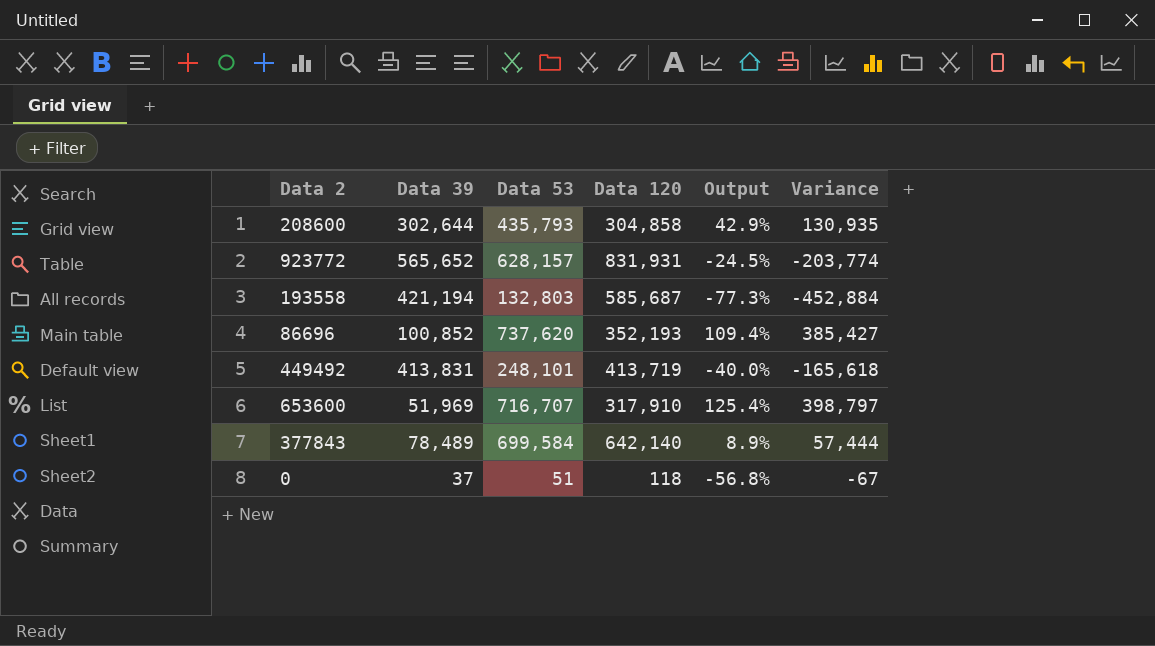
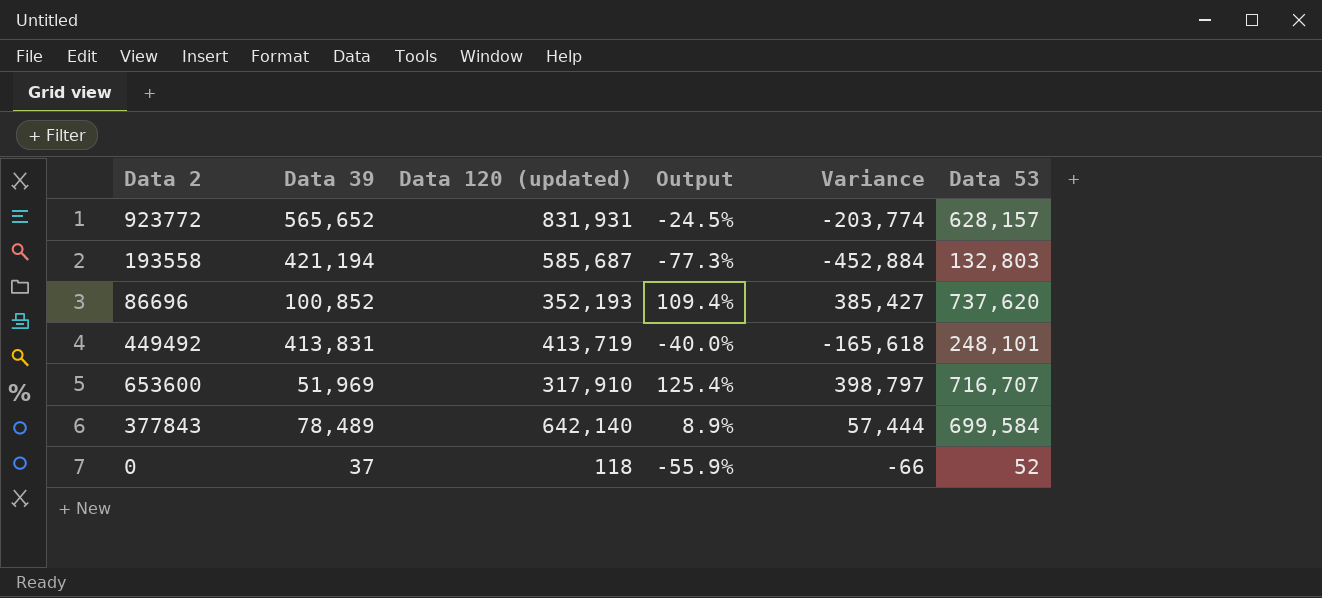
column name: Data 120 -> Data 120 (updated)
column Data 53 | position: 3 -> 6
row 208600: 302,644 | 435,793 | 304,858 | 42.9% | 130,935 -> none
0 | Output: -56.8% -> -55.9%
0 | Variance: -67 -> -66
0 | Data 53: 51 -> 52

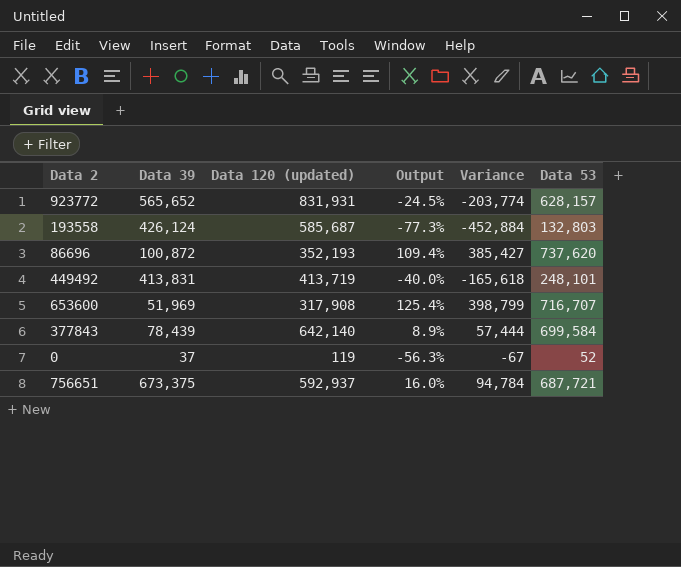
193558 | Data 39: 421,194 -> 426,124
86696 | Data 39: 100,852 -> 100,872
653600 | Data 120 (updated): 317,910 -> 317,908
653600 | Variance: 398,797 -> 398,799
377843 | Data 39: 78,489 -> 78,439
0 | Data 120 (updated): 118 -> 119
0 | Output: -55.9% -> -56.3%
0 | Variance: -66 -> -67
row 756651: none -> 673,375 | 592,937 | 16.0% | 94,784 | 687,721

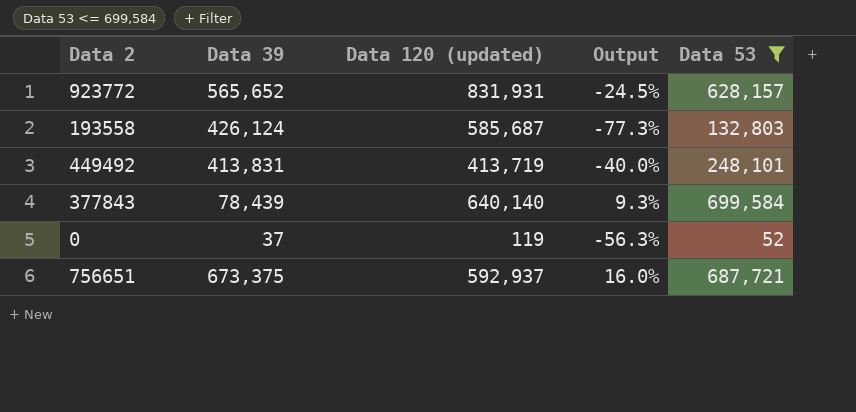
filter: none -> Data 53 <= 699,584
column Variance | formula: [Data 53] - [Data 120 (updated)] -> none
377843 | Data 120 (updated): 642,140 -> 640,140
377843 | Output: 8.9% -> 9.3%

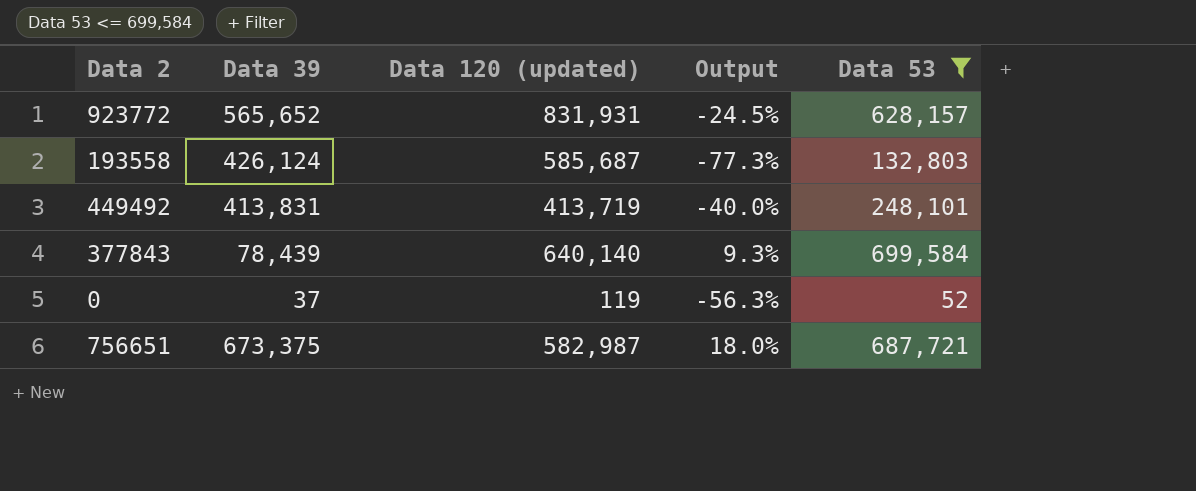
756651 | Data 120 (updated): 592,937 -> 582,987
756651 | Output: 16.0% -> 18.0%

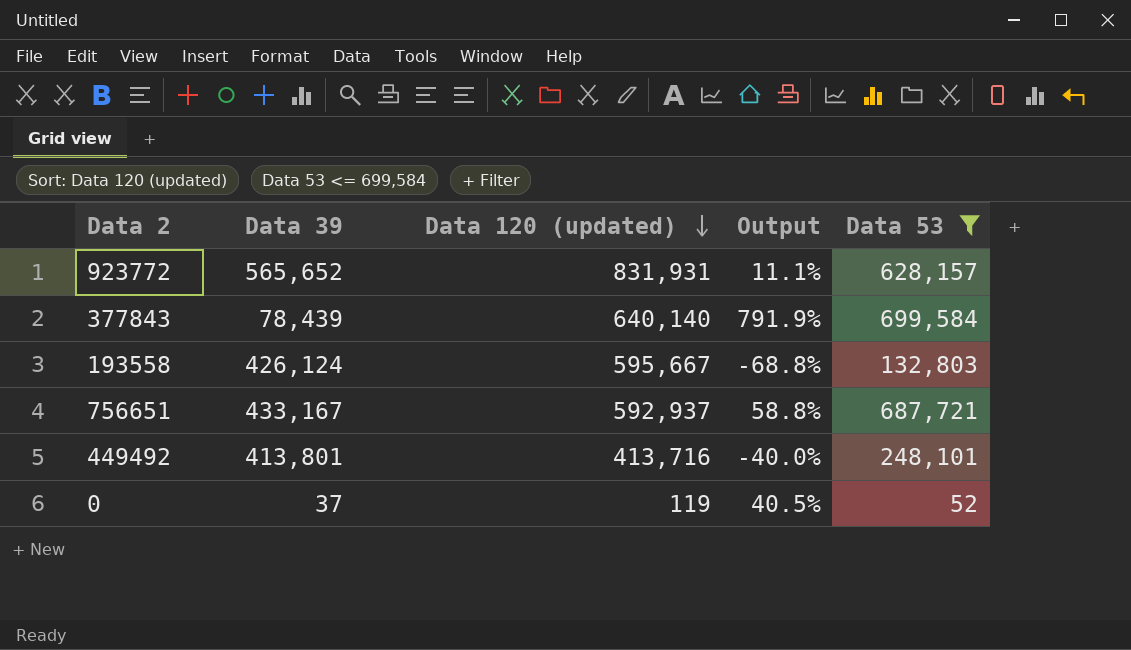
row order: none -> Data 120 (updated) descending
column Output | formula: ([Data 53] - [Data 120 (updated)]) / [Data 120 (updated)] -> ([Data 53] - [Data 39]) / [Data 39]
193558 | Data 120 (updated): 585,687 -> 595,667
756651 | Data 39: 673,375 -> 433,167
756651 | Data 120 (updated): 582,987 -> 592,937
449492 | Data 39: 413,831 -> 413,801
449492 | Data 120 (updated): 413,719 -> 413,716

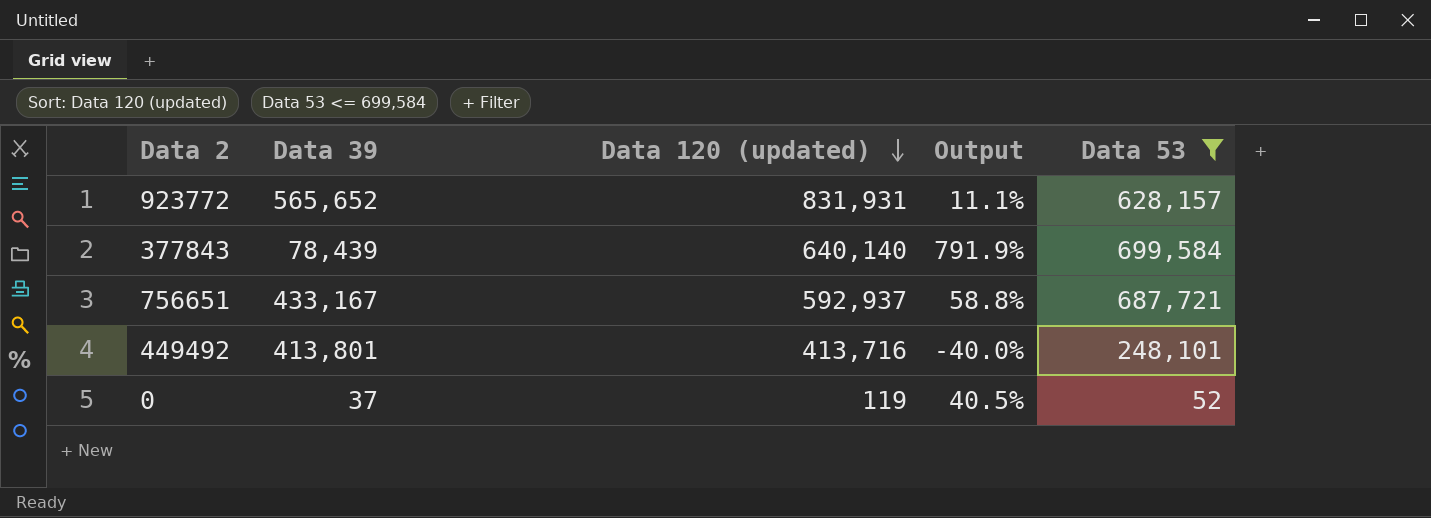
row 193558: 426,124 | 595,667 | -68.8% | 132,803 -> none

